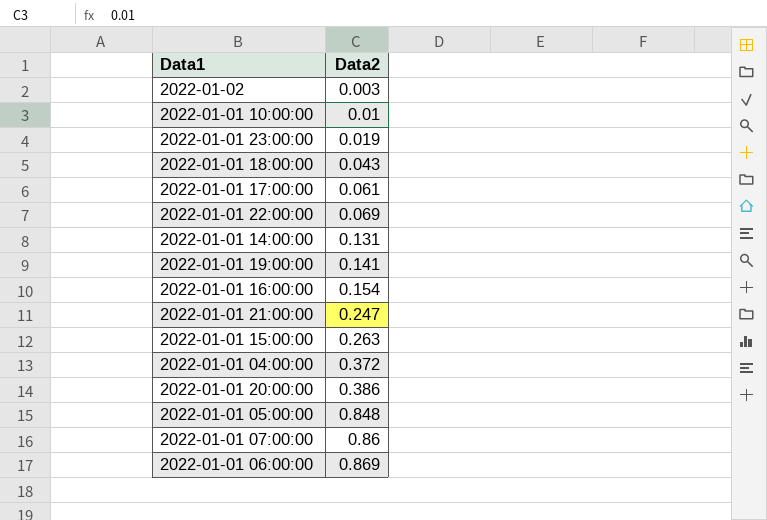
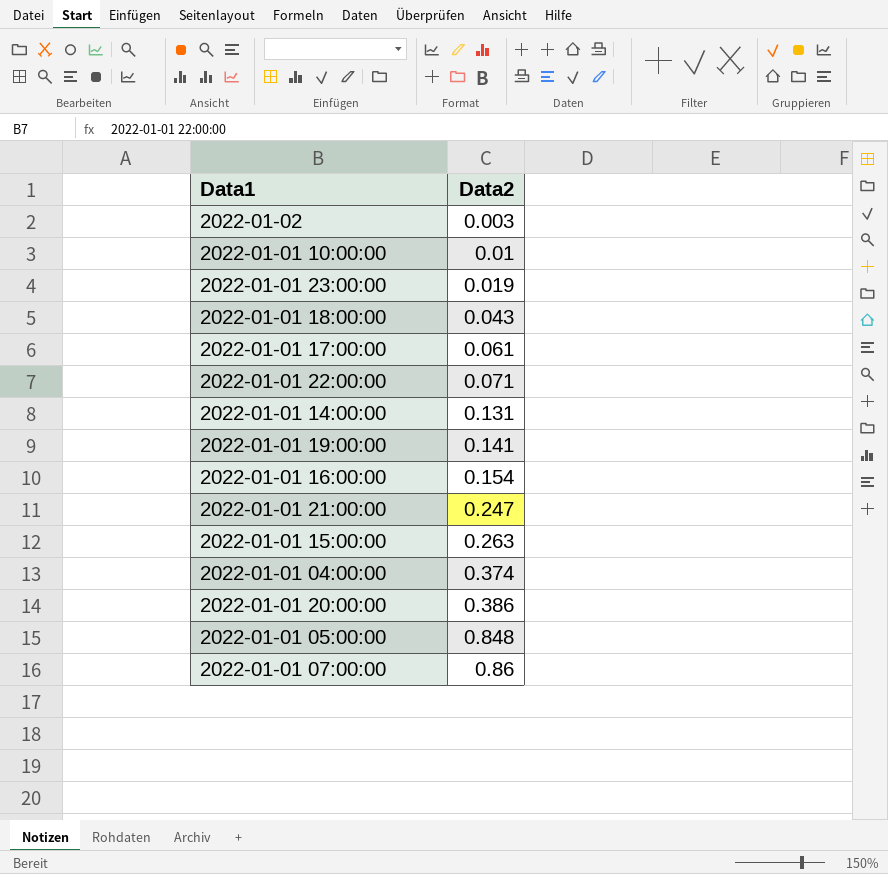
row 2022-01-01 06:00:00: 0.869 -> none
2022-01-01 22:00:00 | Data2: 0.069 -> 0.071
2022-01-01 04:00:00 | Data2: 0.372 -> 0.374

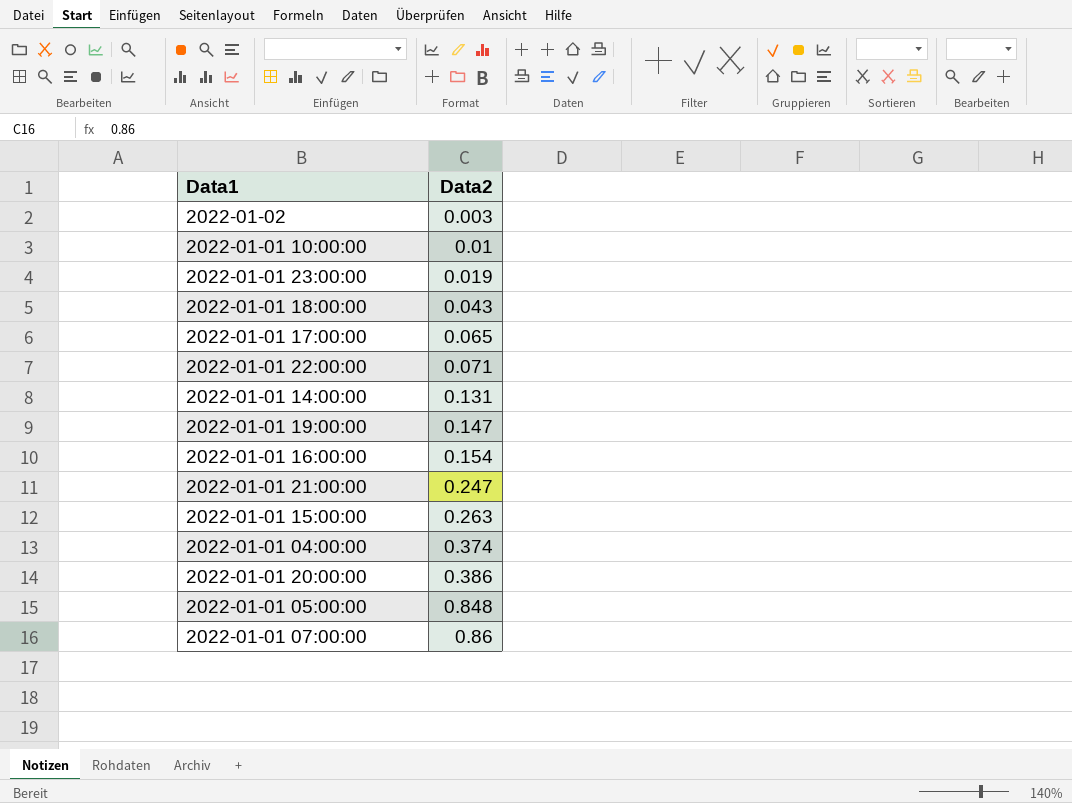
2022-01-01 17:00:00 | Data2: 0.061 -> 0.065
2022-01-01 19:00:00 | Data2: 0.141 -> 0.147

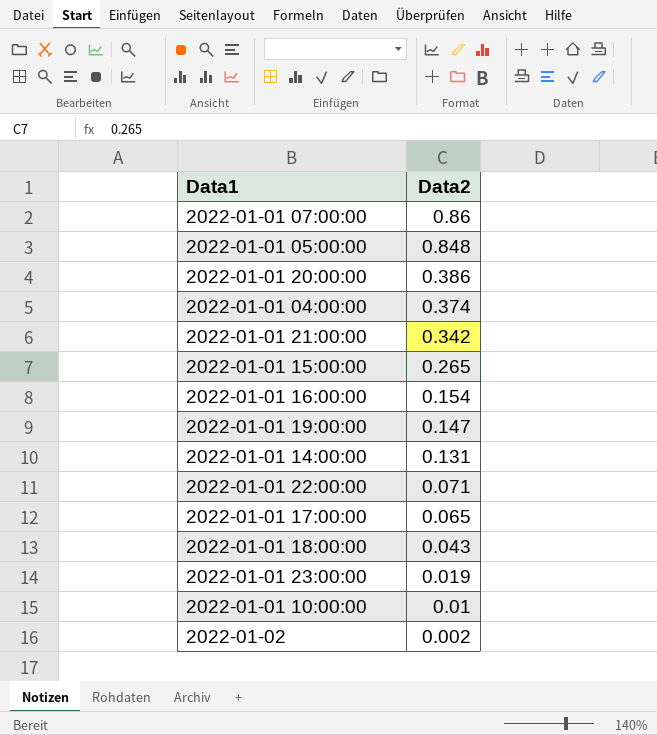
row order: Data2 ascending -> Data2 descending
2022-01-01 21:00:00 | Data2: 0.247 -> 0.342
2022-01-01 15:00:00 | Data2: 0.263 -> 0.265
2022-01-02 | Data2: 0.003 -> 0.002

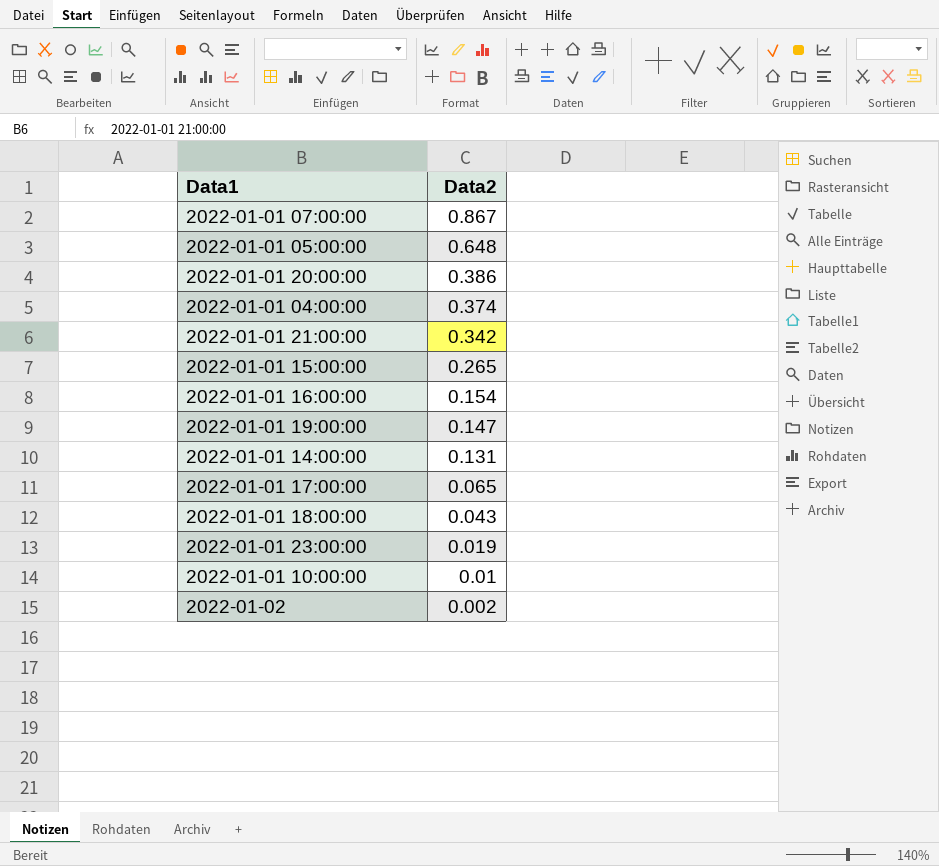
row 2022-01-01 22:00:00: 0.071 -> none
2022-01-01 07:00:00 | Data2: 0.86 -> 0.867
2022-01-01 05:00:00 | Data2: 0.848 -> 0.648

